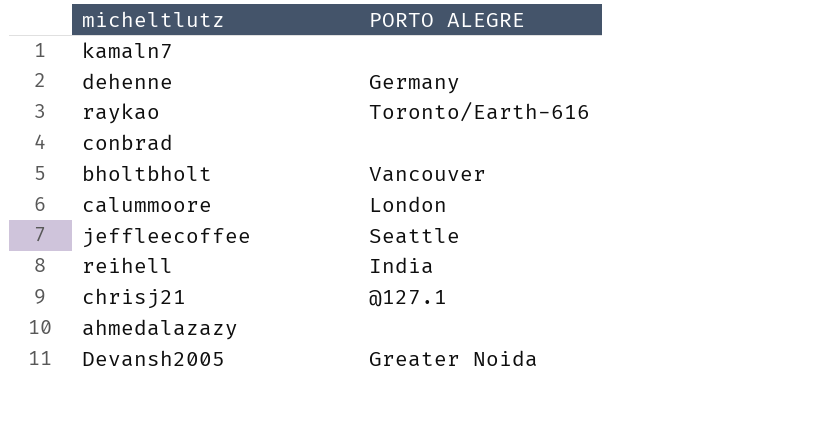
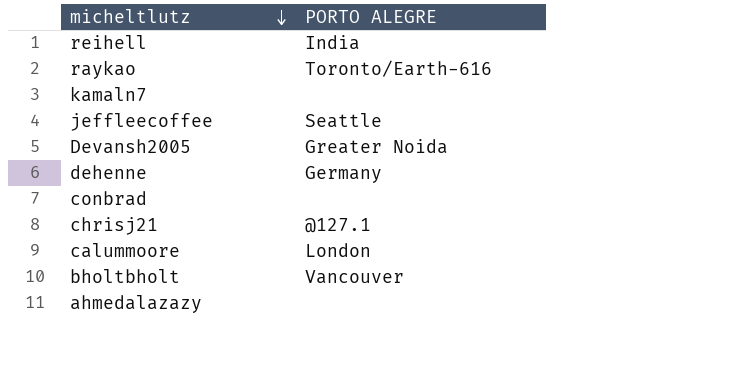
row order: none -> micheltlutz descending

